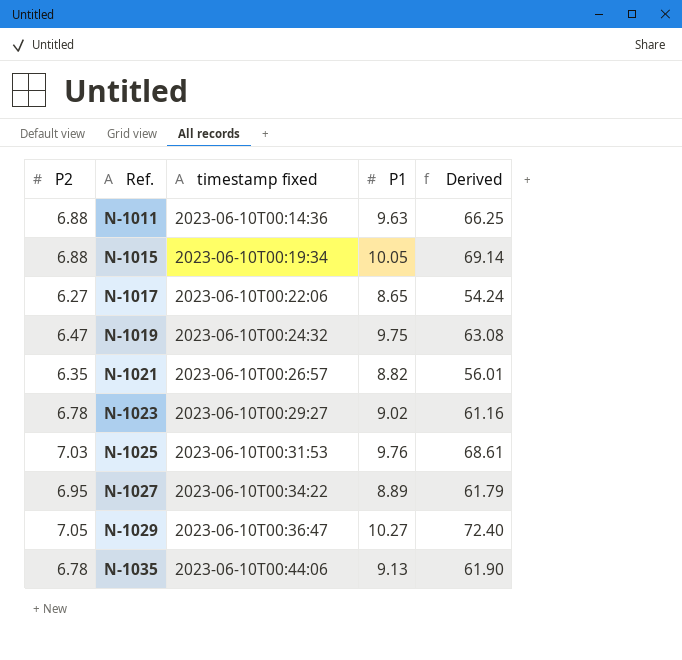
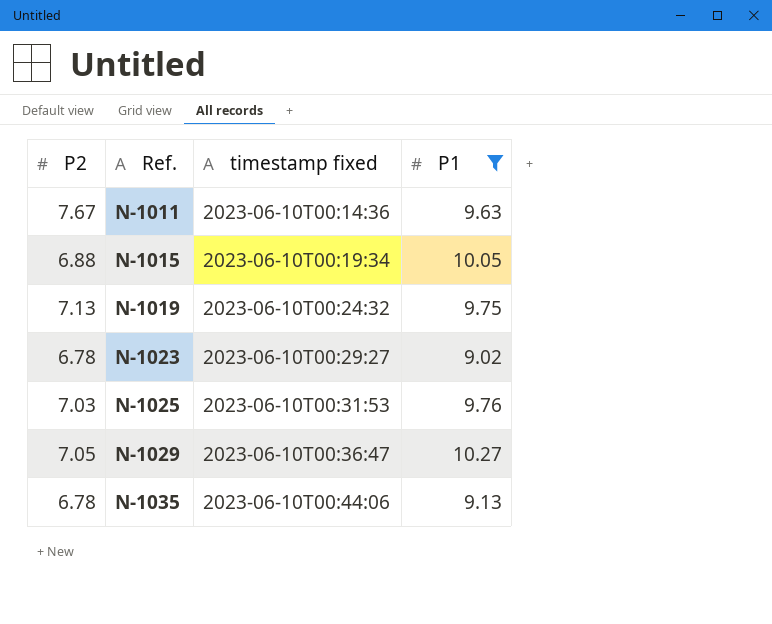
filter: none -> P1 >= 9.02
column Derived | formula: [P2] * [P1] -> none
N-1011 | P2: 6.88 -> 7.67
N-1019 | P2: 6.47 -> 7.13

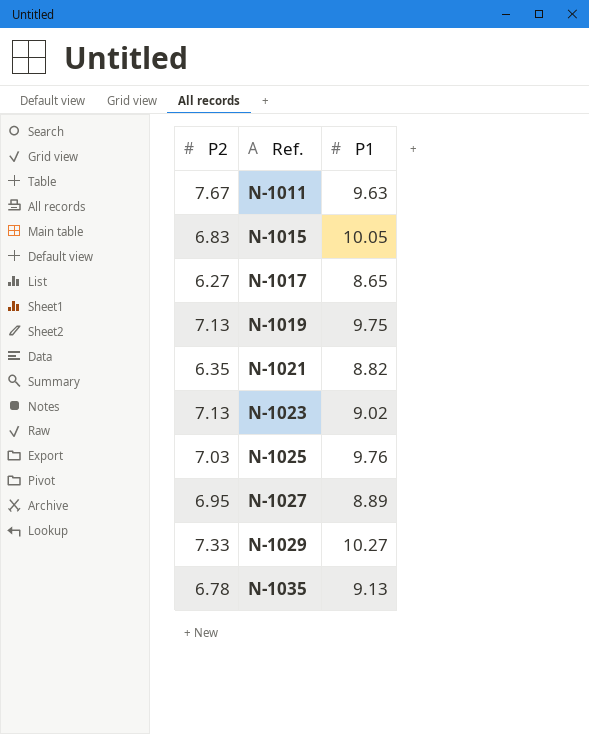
filter: P1 >= 9.02 -> none
column timestamp fixed | position: 3 -> none
N-1015 | P2: 6.88 -> 6.83
N-1023 | P2: 6.78 -> 7.13
N-1029 | P2: 7.05 -> 7.33

